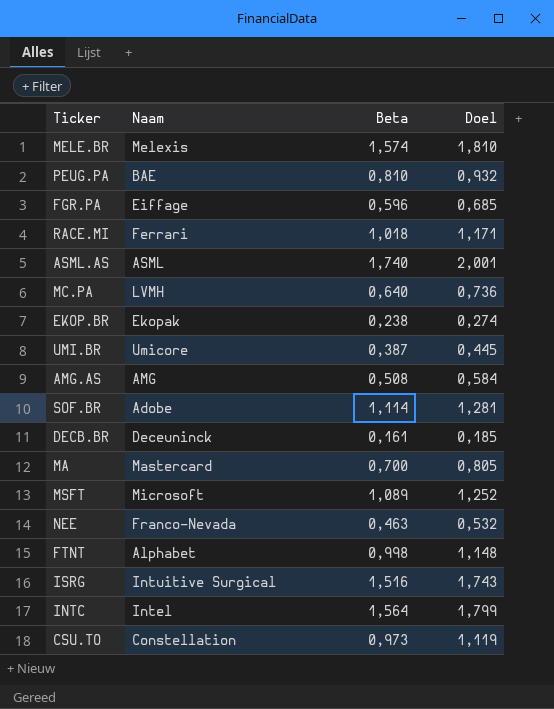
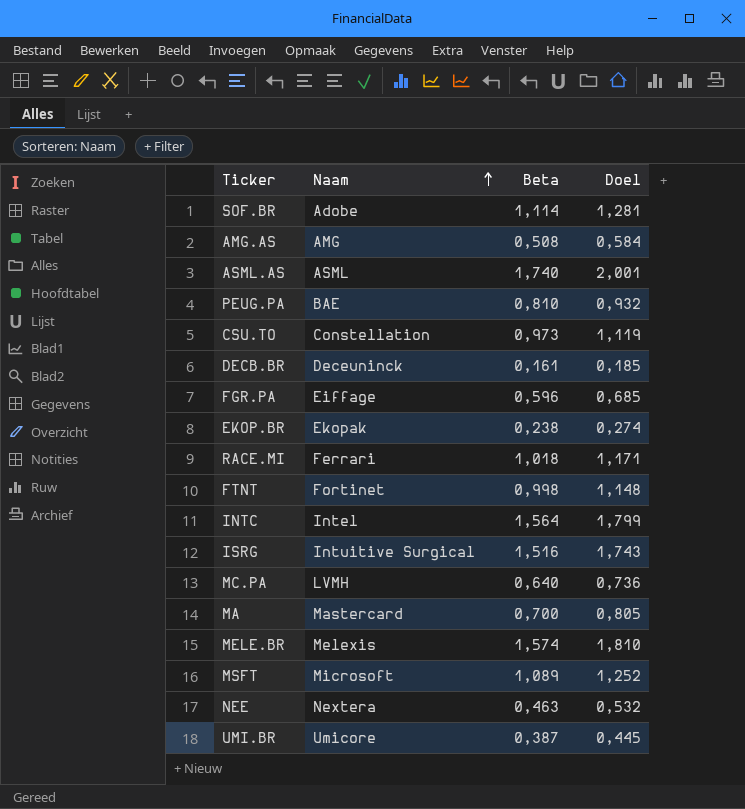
row order: none -> Naam ascending
FTNT | Naam: Alphabet -> Fortinet
NEE | Naam: Franco-Nevada -> Nextera

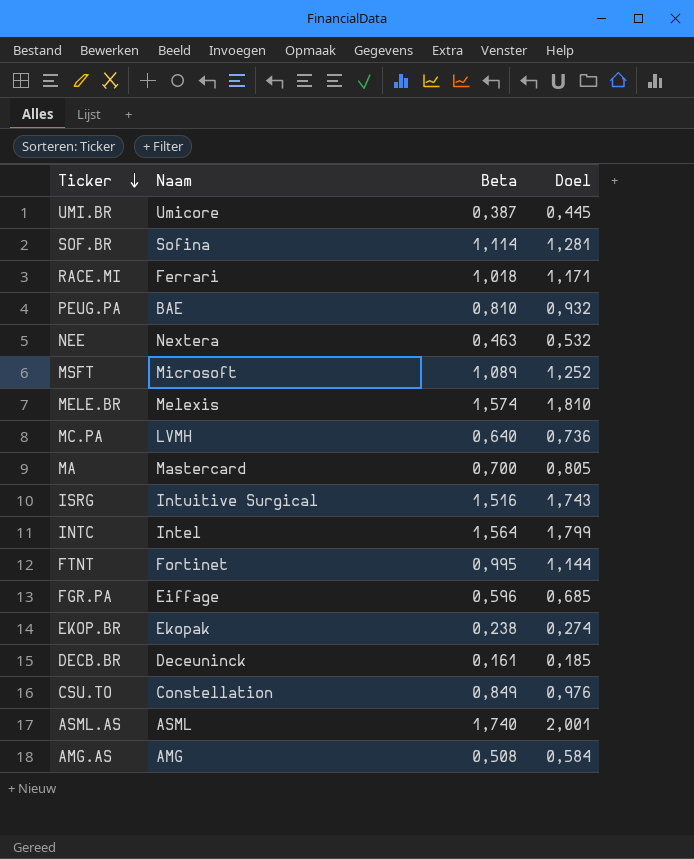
row order: Naam ascending -> Ticker descending
SOF.BR | Naam: Adobe -> Sofina
FTNT | Beta: 0,998 -> 0,995
FTNT | Doel: 1,148 -> 1,144
CSU.TO | Beta: 0,973 -> 0,849
CSU.TO | Doel: 1,119 -> 0,976

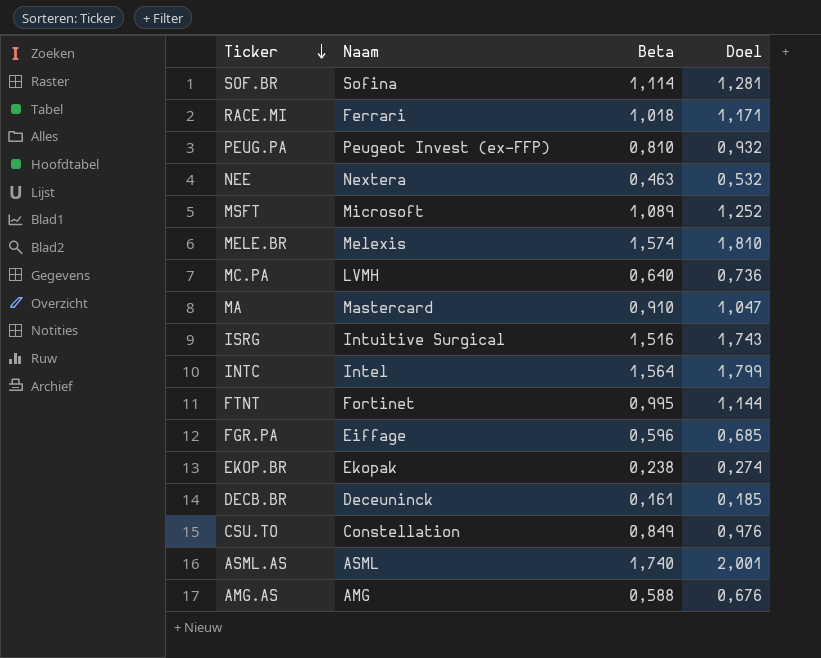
row UMI.BR: Umicore | 0,387 | 0,445 -> none
PEUG.PA | Naam: BAE -> Peugeot Invest (ex-FFP)
MA | Beta: 0,700 -> 0,910
MA | Doel: 0,805 -> 1,047
AMG.AS | Beta: 0,508 -> 0,588
AMG.AS | Doel: 0,584 -> 0,676

